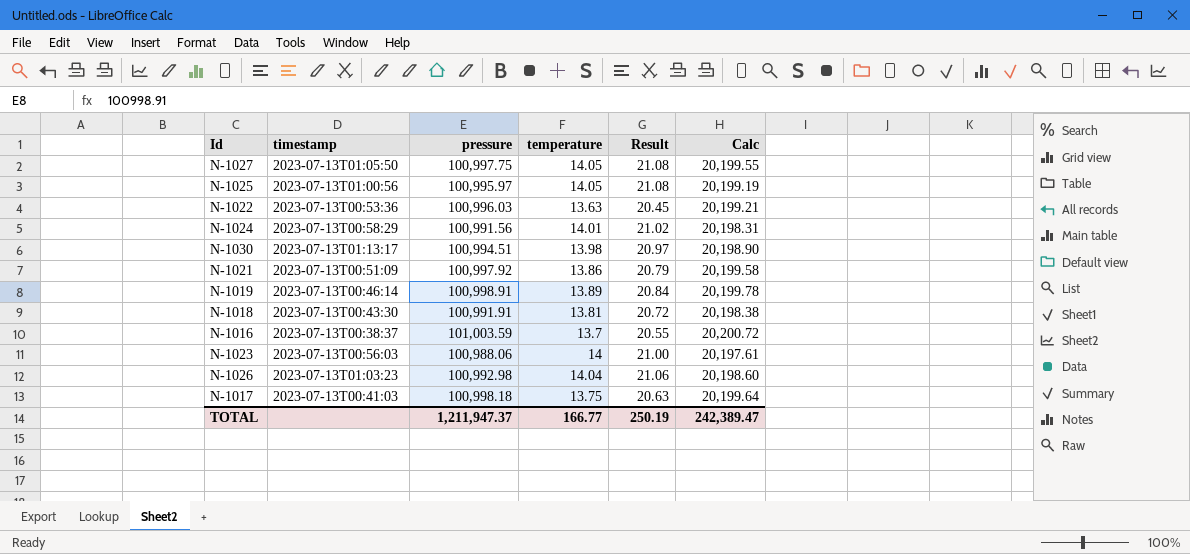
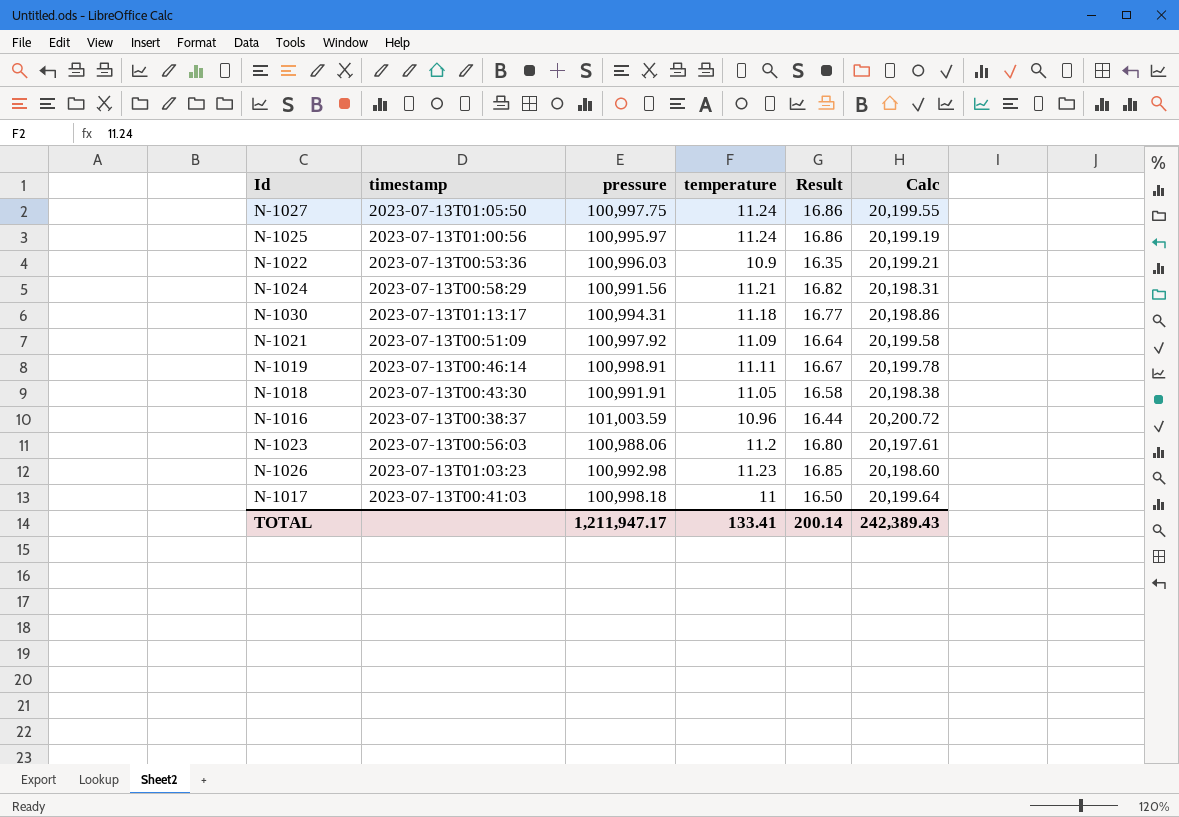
N-1027 | temperature: 14.05 -> 11.24
N-1027 | Result: 21.08 -> 16.86
N-1025 | temperature: 14.05 -> 11.24
N-1025 | Result: 21.08 -> 16.86
N-1022 | temperature: 13.63 -> 10.9
N-1022 | Result: 20.45 -> 16.35
N-1024 | temperature: 14.01 -> 11.21
N-1024 | Result: 21.02 -> 16.82
N-1030 | pressure: 100,994.51 -> 100,994.31
N-1030 | temperature: 13.98 -> 11.18
N-1030 | Result: 20.97 -> 16.77
N-1030 | Calc: 20,198.90 -> 20,198.86
N-1021 | temperature: 13.86 -> 11.09
N-1021 | Result: 20.79 -> 16.64
N-1019 | temperature: 13.89 -> 11.11
N-1019 | Result: 20.84 -> 16.67
N-1018 | temperature: 13.81 -> 11.05
N-1018 | Result: 20.72 -> 16.58
N-1016 | temperature: 13.7 -> 10.96
N-1016 | Result: 20.55 -> 16.44
N-1023 | temperature: 14 -> 11.2
N-1023 | Result: 21.00 -> 16.80
N-1026 | temperature: 14.04 -> 11.23
N-1026 | Result: 21.06 -> 16.85
N-1017 | temperature: 13.75 -> 11
N-1017 | Result: 20.63 -> 16.50
TOTAL | pressure: 1,211,947.37 -> 1,211,947.17
TOTAL | temperature: 166.77 -> 133.41
TOTAL | Result: 250.19 -> 200.14
TOTAL | Calc: 242,389.47 -> 242,389.43

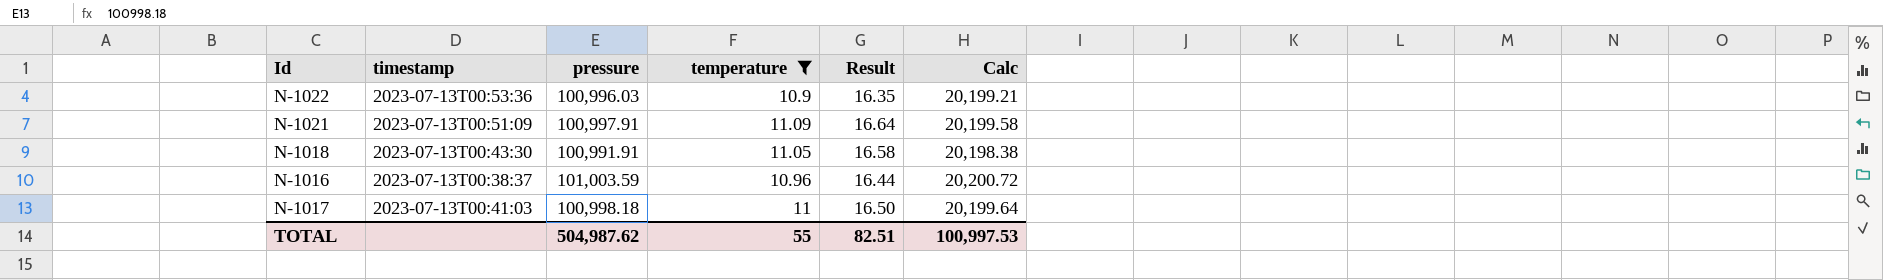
filter: none -> temperature <= 11.09
N-1021 | pressure: 100,997.92 -> 100,997.91
TOTAL | pressure: 1,211,947.17 -> 504,987.62
TOTAL | temperature: 133.41 -> 55
TOTAL | Result: 200.14 -> 82.51
TOTAL | Calc: 242,389.43 -> 100,997.53

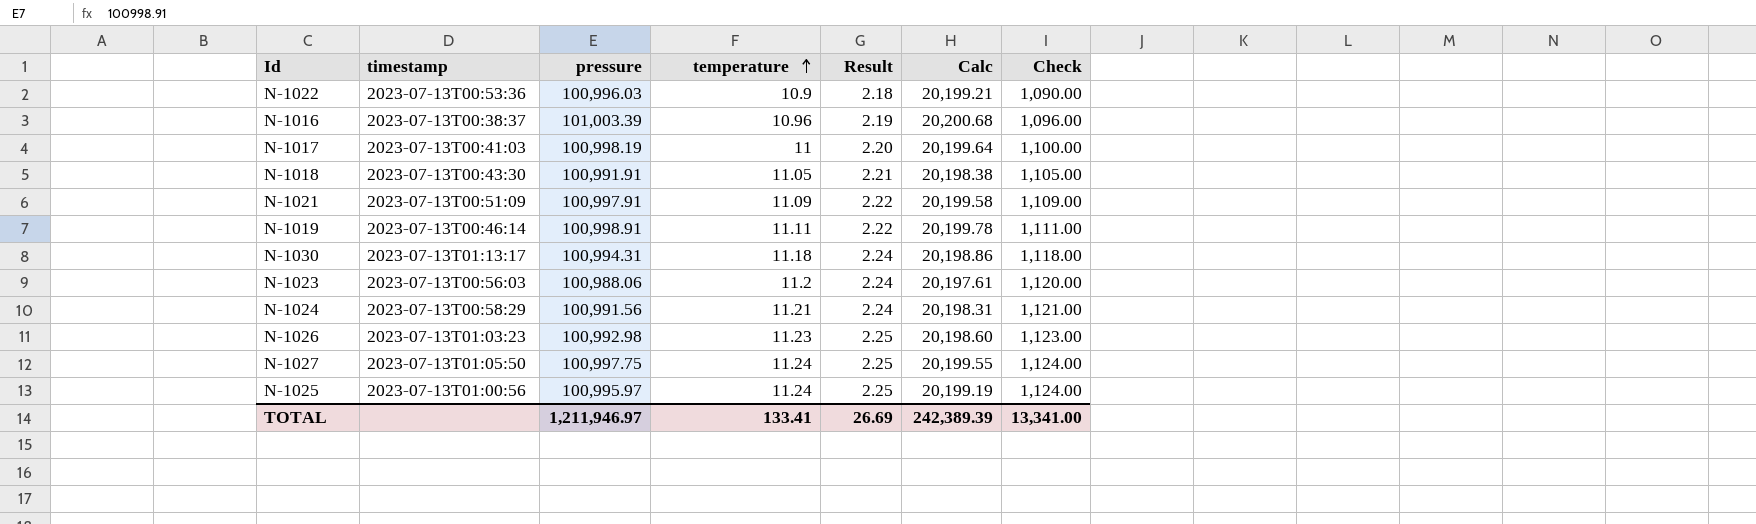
filter: temperature <= 11.09 -> none
row order: none -> temperature ascending
column Result | formula: [temperature] * 1.5 -> [temperature] * 0.2
column Check | formula: none -> [temperature] * 100
N-1016 | pressure: 101,003.59 -> 101,003.39
N-1016 | Calc: 20,200.72 -> 20,200.68
N-1017 | pressure: 100,998.18 -> 100,998.19
TOTAL | pressure: 504,987.62 -> 1,211,946.97
TOTAL | temperature: 55 -> 133.41
TOTAL | Result: 82.51 -> 26.69
TOTAL | Calc: 100,997.53 -> 242,389.39

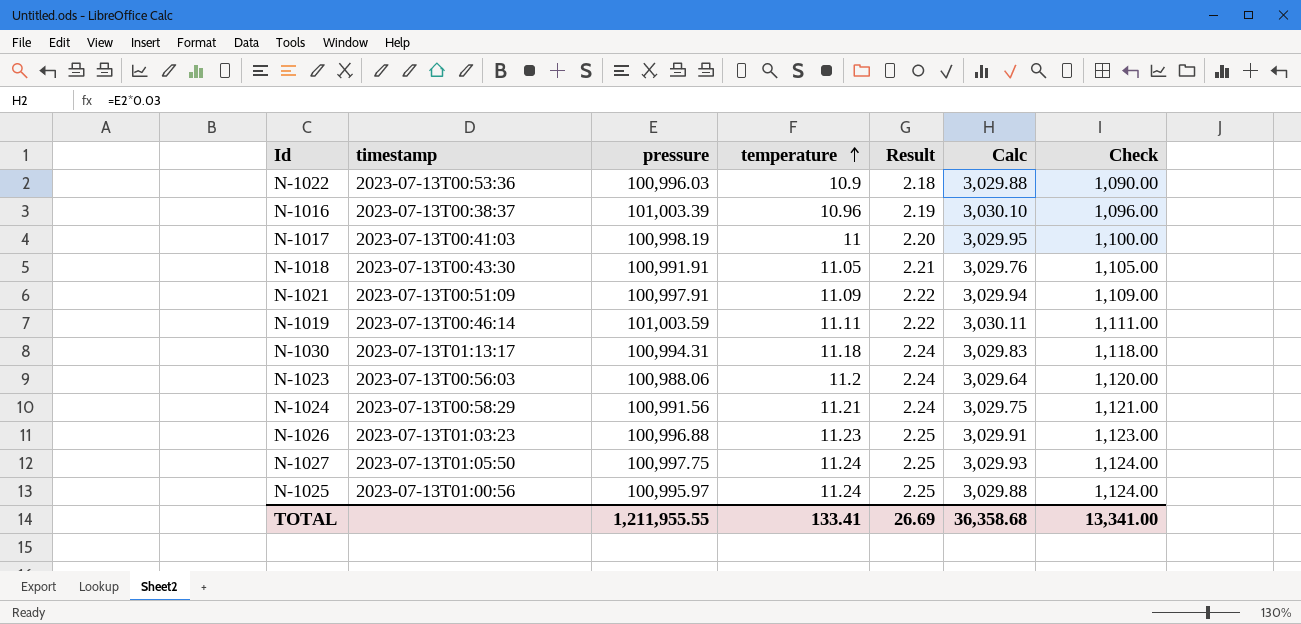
column Calc | formula: [pressure] * 0.2 -> [pressure] * 0.03
N-1019 | pressure: 100,998.91 -> 101,003.59
N-1026 | pressure: 100,992.98 -> 100,996.88
TOTAL | pressure: 1,211,946.97 -> 1,211,955.55
TOTAL | Calc: 242,389.39 -> 36,358.68

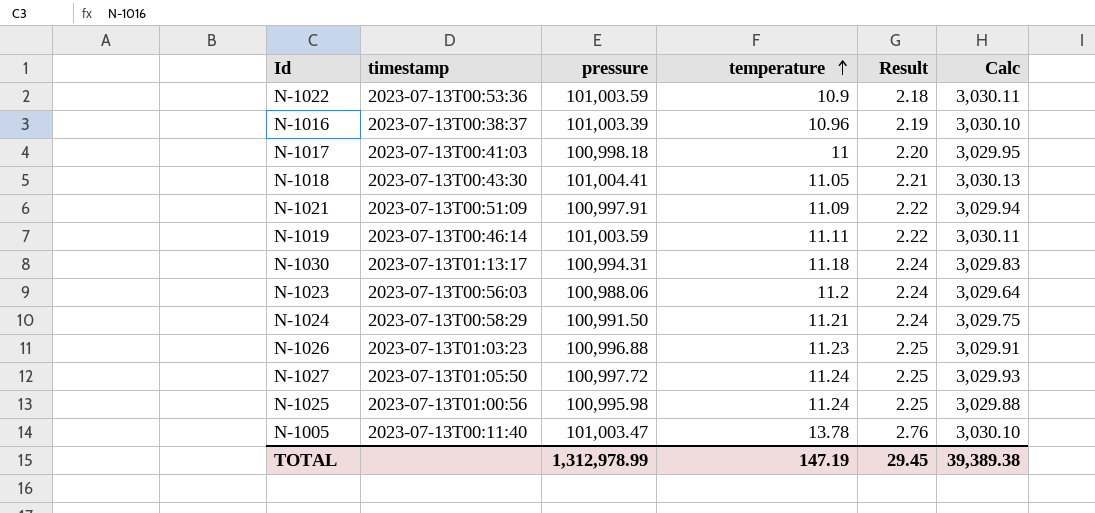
column Check | formula: [temperature] * 100 -> none
N-1022 | pressure: 100,996.03 -> 101,003.59
N-1022 | Calc: 3,029.88 -> 3,030.11
N-1017 | pressure: 100,998.19 -> 100,998.18
N-1018 | pressure: 100,991.91 -> 101,004.41
N-1018 | Calc: 3,029.76 -> 3,030.13
N-1024 | pressure: 100,991.56 -> 100,991.50
N-1027 | pressure: 100,997.75 -> 100,997.72
N-1025 | pressure: 100,995.97 -> 100,995.98
row N-1005: none -> 2023-07-13T00:11:40 | 101,003.47 | 13.78 | 2.76 | 3,030.10
TOTAL | pressure: 1,211,955.55 -> 1,312,978.99
TOTAL | temperature: 133.41 -> 147.19
TOTAL | Result: 26.69 -> 29.45
TOTAL | Calc: 36,358.68 -> 39,389.38

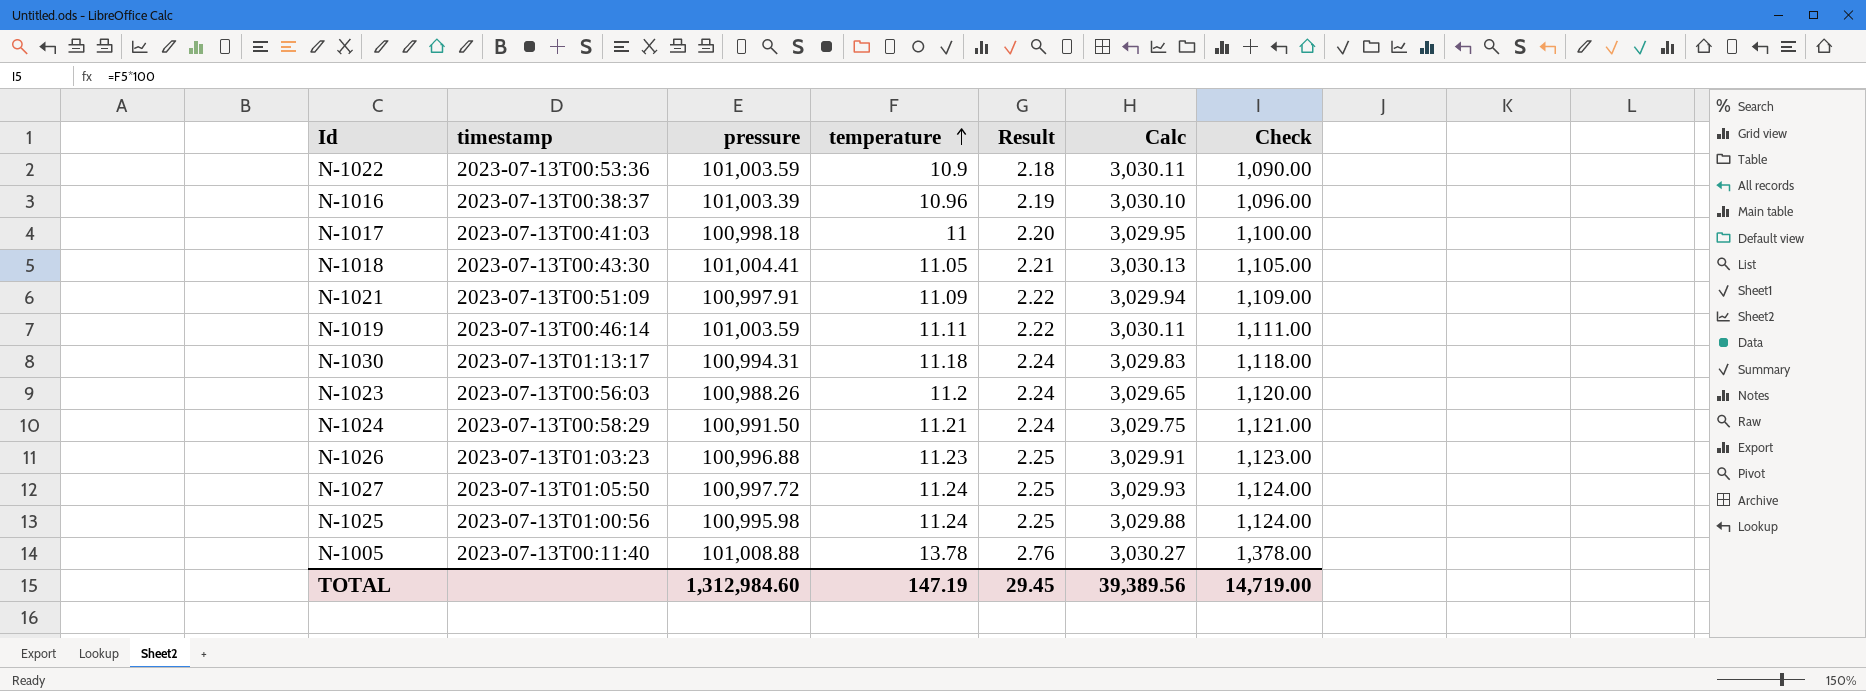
column Check | formula: none -> [temperature] * 100
N-1023 | pressure: 100,988.06 -> 100,988.26
N-1023 | Calc: 3,029.64 -> 3,029.65
N-1005 | pressure: 101,003.47 -> 101,008.88
N-1005 | Calc: 3,030.10 -> 3,030.27
TOTAL | pressure: 1,312,978.99 -> 1,312,984.60
TOTAL | Calc: 39,389.38 -> 39,389.56

